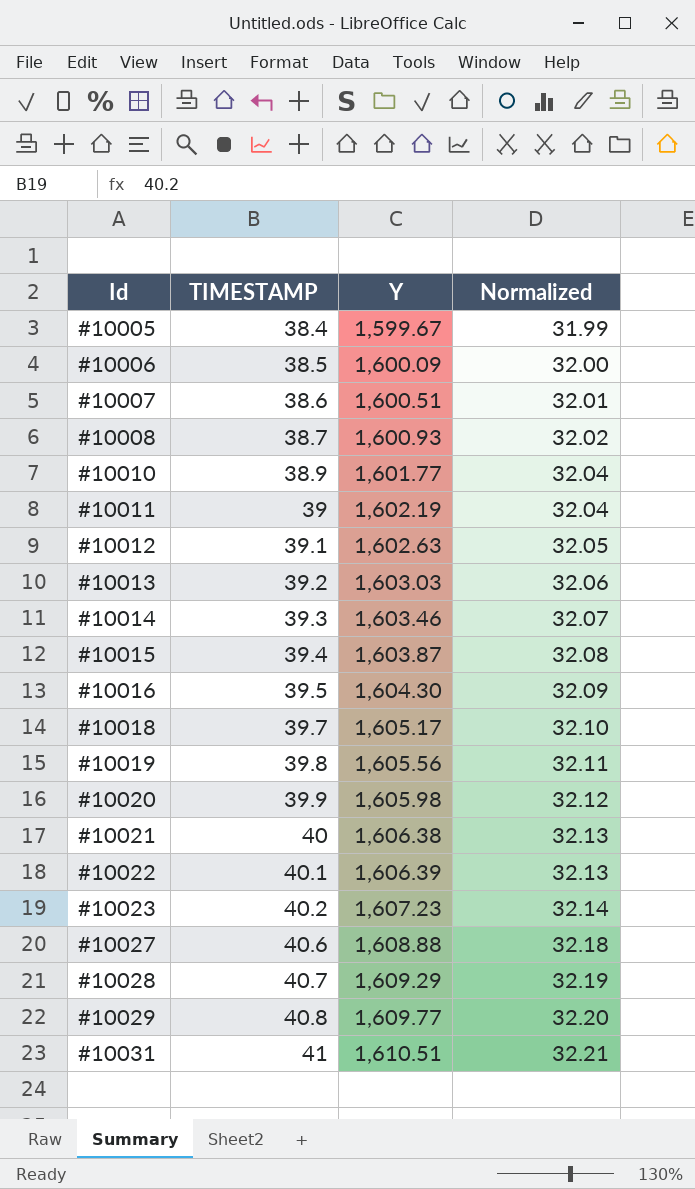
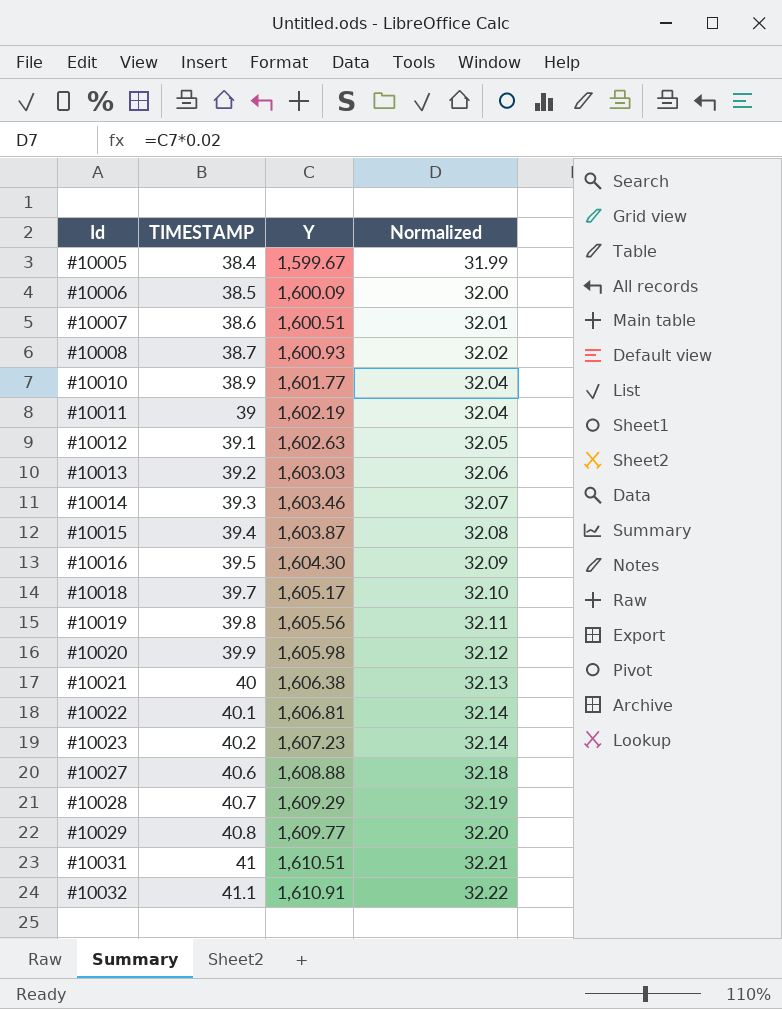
#10022 | Y: 1,606.39 -> 1,606.81
#10022 | Normalized: 32.13 -> 32.14
row #10032: none -> 41.1 | 1,610.91 | 32.22

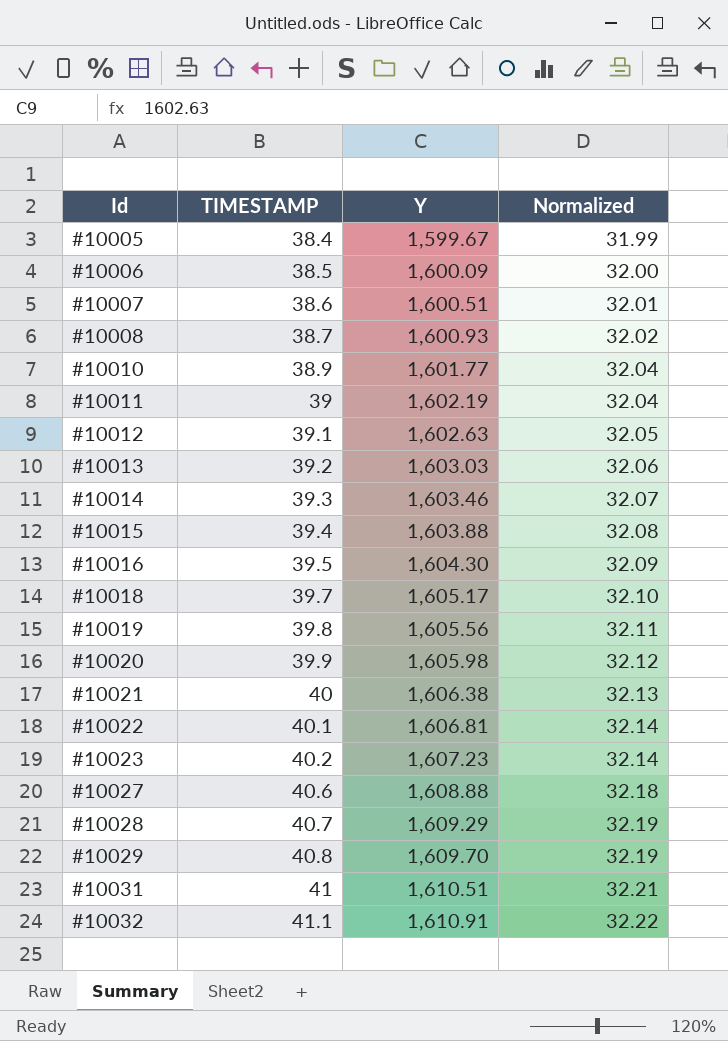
#10015 | Y: 1,603.87 -> 1,603.88
#10029 | Y: 1,609.77 -> 1,609.70
#10029 | Normalized: 32.20 -> 32.19

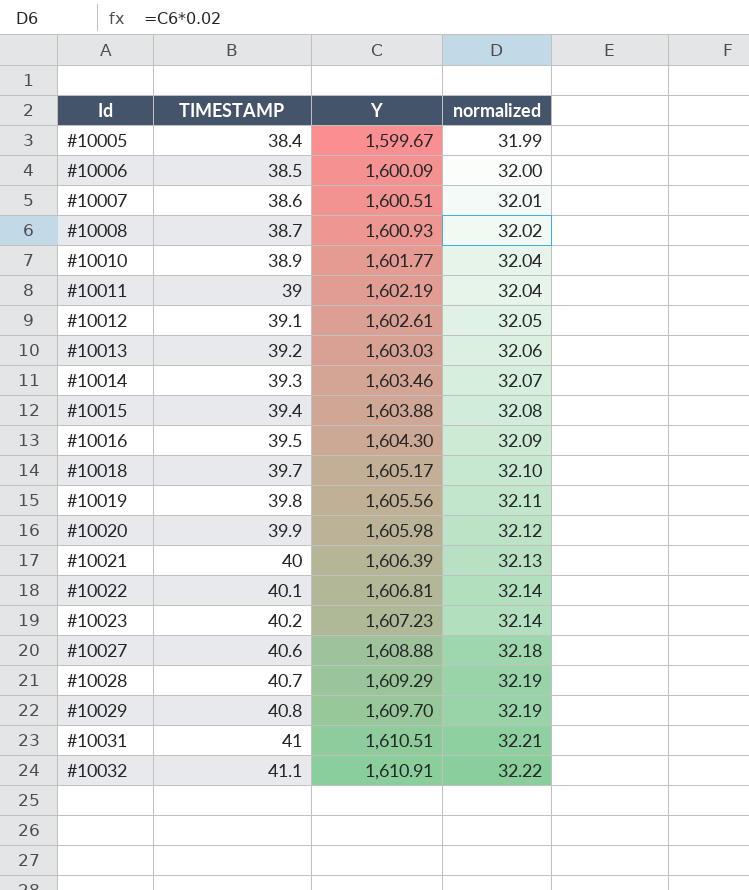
column name: Normalized -> normalized
#10012 | Y: 1,602.63 -> 1,602.61
#10021 | Y: 1,606.38 -> 1,606.39

